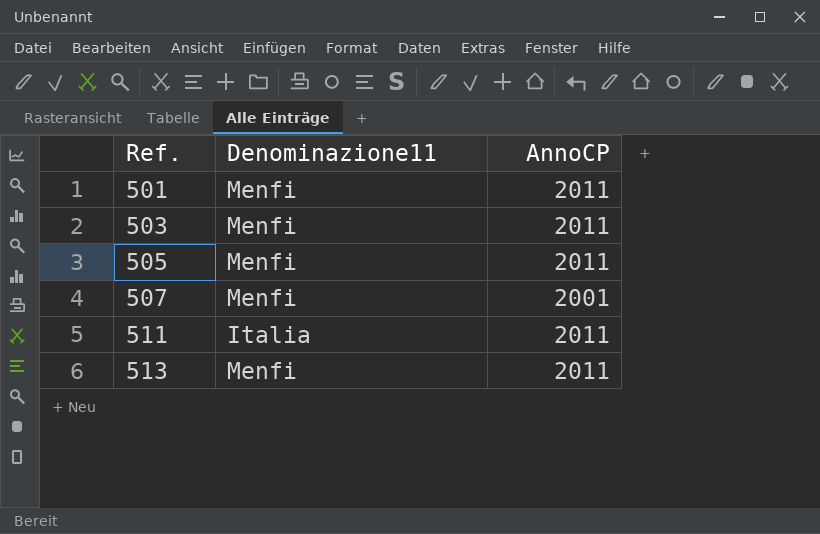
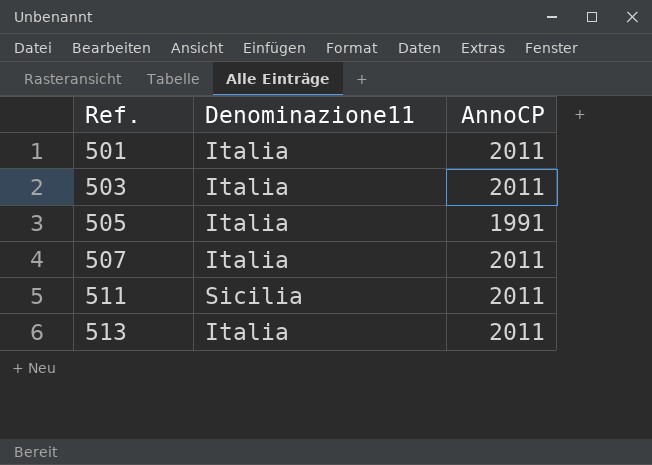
501 | Denominazione11: Menfi -> Italia
503 | Denominazione11: Menfi -> Italia
505 | Denominazione11: Menfi -> Italia
505 | AnnoCP: 2011 -> 1991
507 | Denominazione11: Menfi -> Italia
507 | AnnoCP: 2001 -> 2011
511 | Denominazione11: Italia -> Sicilia
513 | Denominazione11: Menfi -> Italia

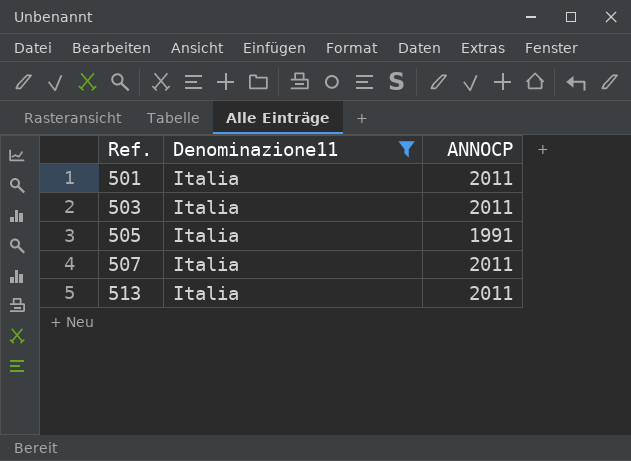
filter: none -> Denominazione11 = Italia
column name: AnnoCP -> ANNOCP

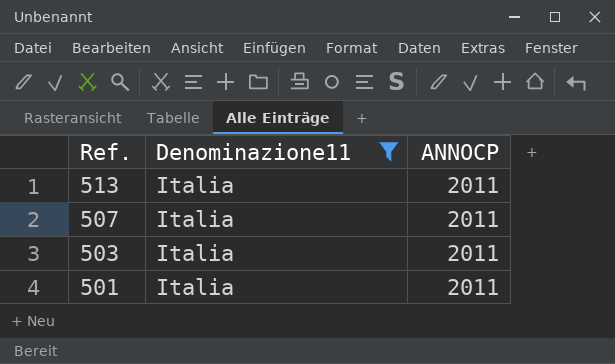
row order: Ref. ascending -> Ref. descending
row 505: Italia | 1991 -> none

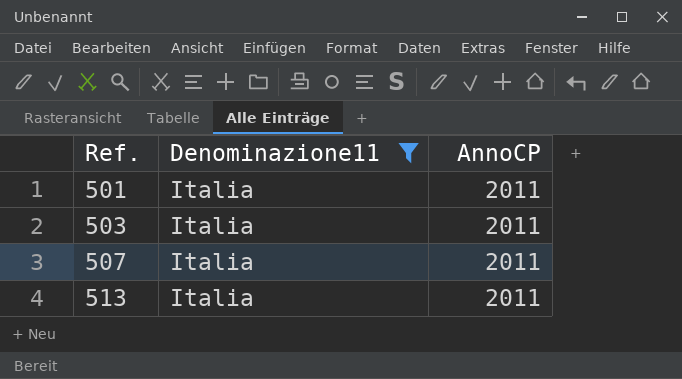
row order: Ref. descending -> Ref. ascending
column name: ANNOCP -> AnnoCP

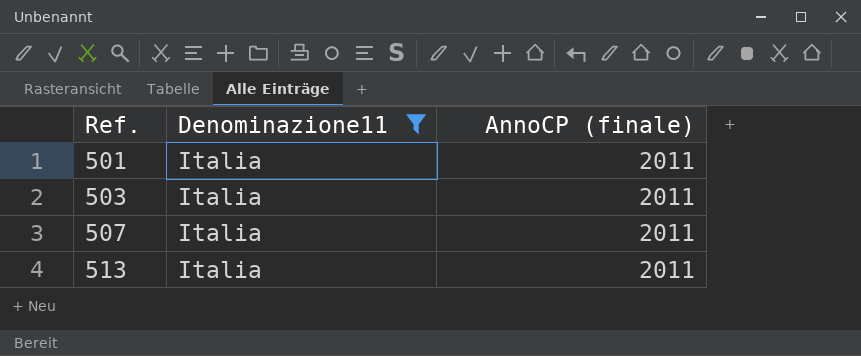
column name: AnnoCP -> AnnoCP (finale)

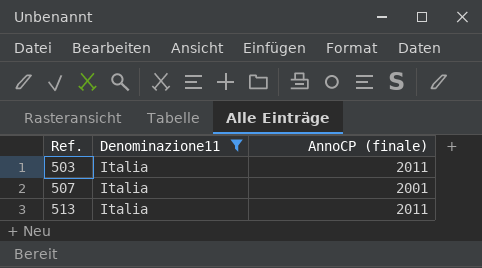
row 501: Italia | 2011 -> none
507 | AnnoCP (finale): 2011 -> 2001

